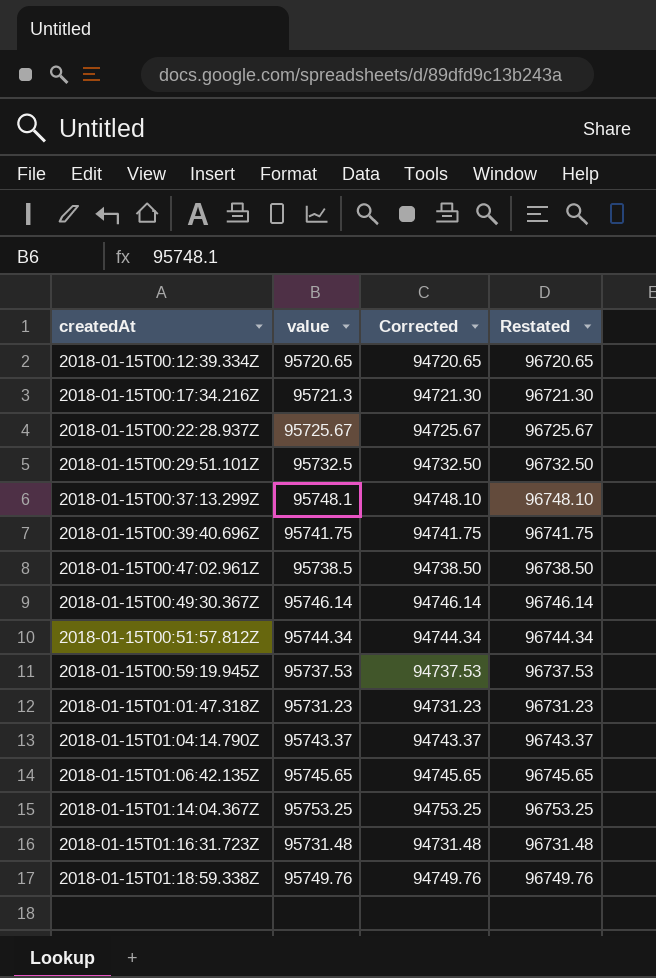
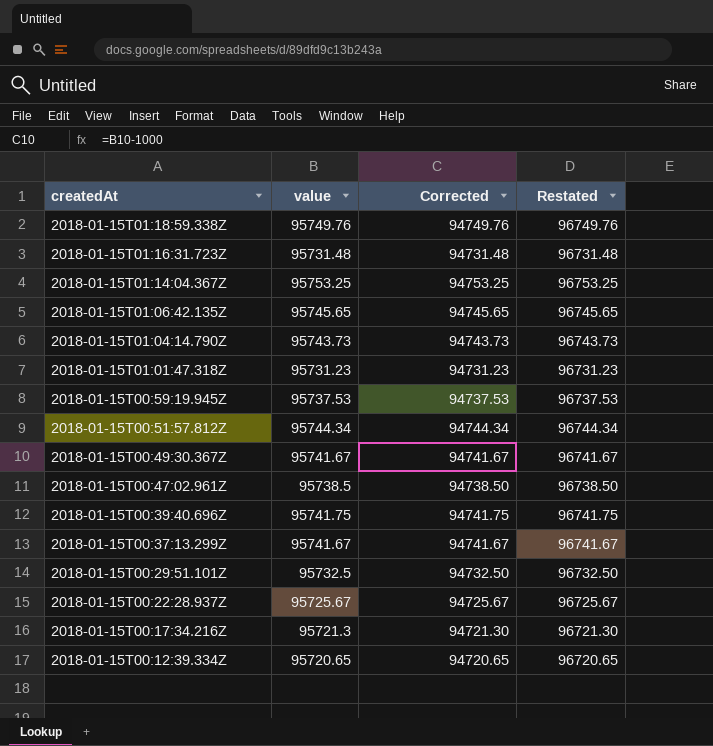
row order: createdAt ascending -> createdAt descending
2018-01-15T01:04:14.790Z | value: 95743.37 -> 95743.73
2018-01-15T01:04:14.790Z | Corrected: 94743.37 -> 94743.73
2018-01-15T01:04:14.790Z | Restated: 96743.37 -> 96743.73
2018-01-15T00:49:30.367Z | value: 95746.14 -> 95741.67
2018-01-15T00:49:30.367Z | Corrected: 94746.14 -> 94741.67
2018-01-15T00:49:30.367Z | Restated: 96746.14 -> 96741.67
2018-01-15T00:37:13.299Z | value: 95748.1 -> 95741.67
2018-01-15T00:37:13.299Z | Corrected: 94748.10 -> 94741.67
2018-01-15T00:37:13.299Z | Restated: 96748.10 -> 96741.67

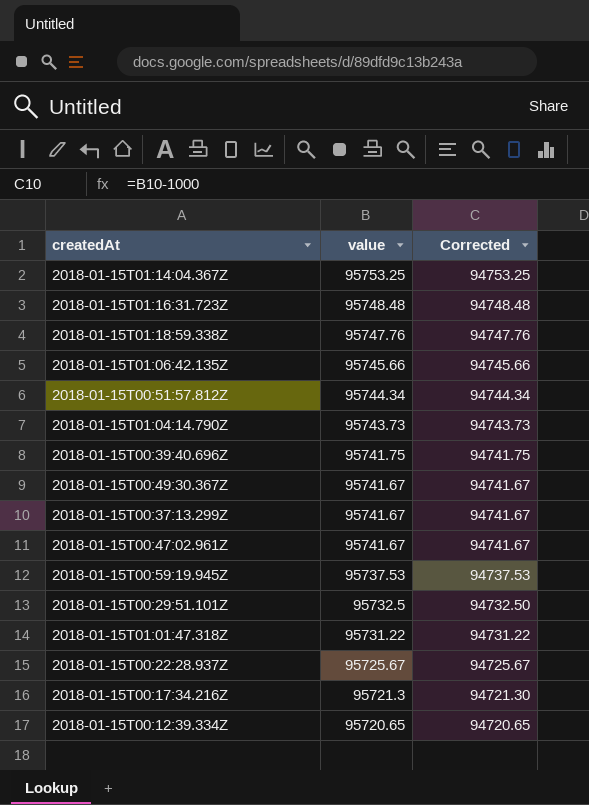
row order: createdAt descending -> value descending
column Restated | formula: [value] + 1000 -> none
2018-01-15T01:16:31.723Z | value: 95731.48 -> 95748.48
2018-01-15T01:16:31.723Z | Corrected: 94731.48 -> 94748.48
2018-01-15T01:18:59.338Z | value: 95749.76 -> 95747.76
2018-01-15T01:18:59.338Z | Corrected: 94749.76 -> 94747.76
2018-01-15T01:06:42.135Z | value: 95745.65 -> 95745.66
2018-01-15T01:06:42.135Z | Corrected: 94745.65 -> 94745.66
2018-01-15T00:47:02.961Z | value: 95738.5 -> 95741.67
2018-01-15T00:47:02.961Z | Corrected: 94738.50 -> 94741.67
2018-01-15T01:01:47.318Z | value: 95731.23 -> 95731.22
2018-01-15T01:01:47.318Z | Corrected: 94731.23 -> 94731.22

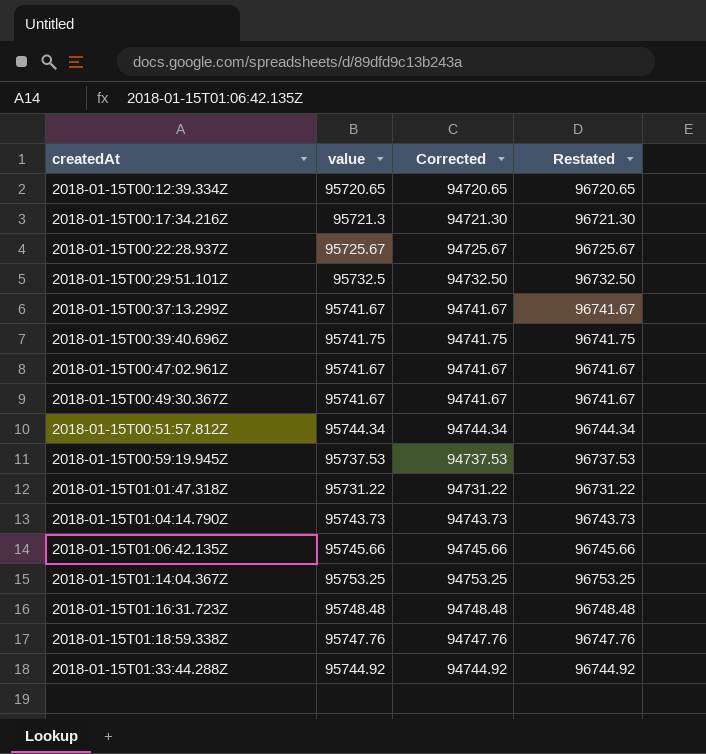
row order: value descending -> createdAt ascending
column Restated | formula: none -> [value] + 1000
row 2018-01-15T01:33:44.288Z: none -> 95744.92 | 94744.92 | 96744.92

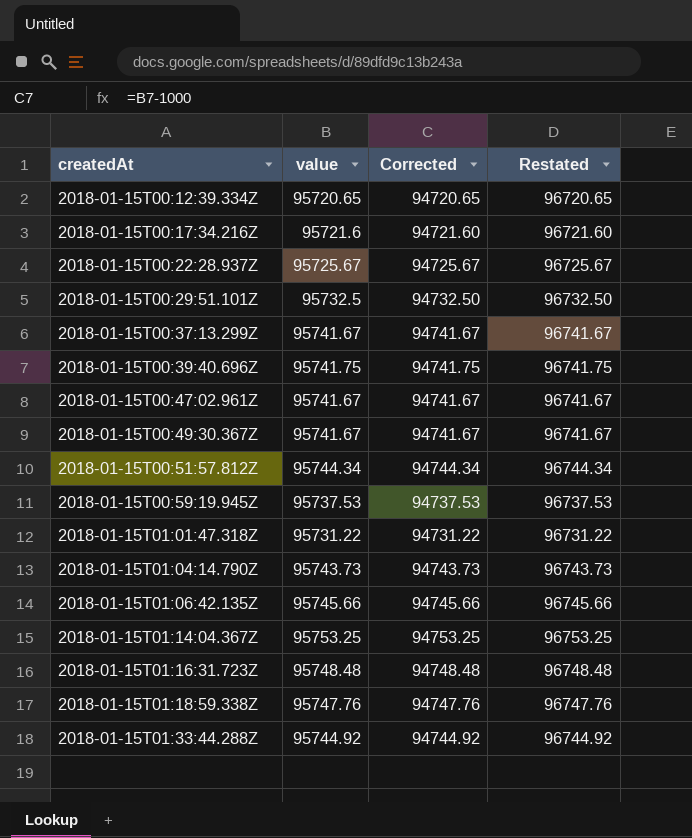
2018-01-15T00:17:34.216Z | value: 95721.3 -> 95721.6
2018-01-15T00:17:34.216Z | Corrected: 94721.30 -> 94721.60
2018-01-15T00:17:34.216Z | Restated: 96721.30 -> 96721.60

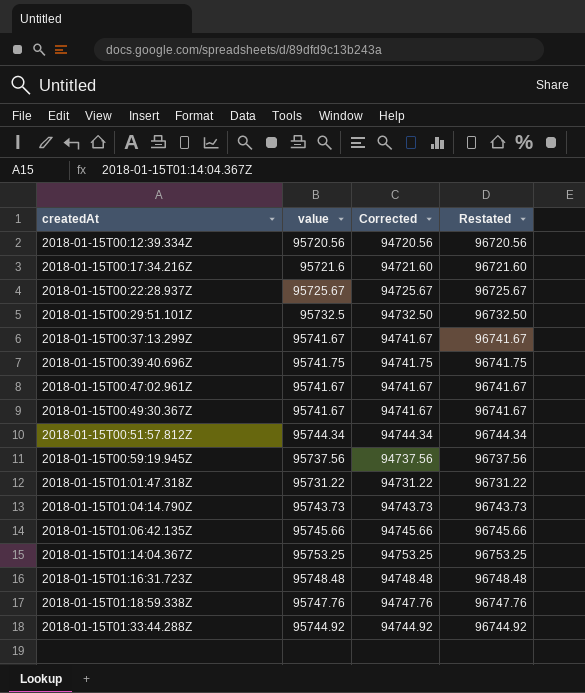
2018-01-15T00:12:39.334Z | value: 95720.65 -> 95720.56
2018-01-15T00:12:39.334Z | Corrected: 94720.65 -> 94720.56
2018-01-15T00:12:39.334Z | Restated: 96720.65 -> 96720.56
2018-01-15T00:59:19.945Z | value: 95737.53 -> 95737.56
2018-01-15T00:59:19.945Z | Corrected: 94737.53 -> 94737.56
2018-01-15T00:59:19.945Z | Restated: 96737.53 -> 96737.56

